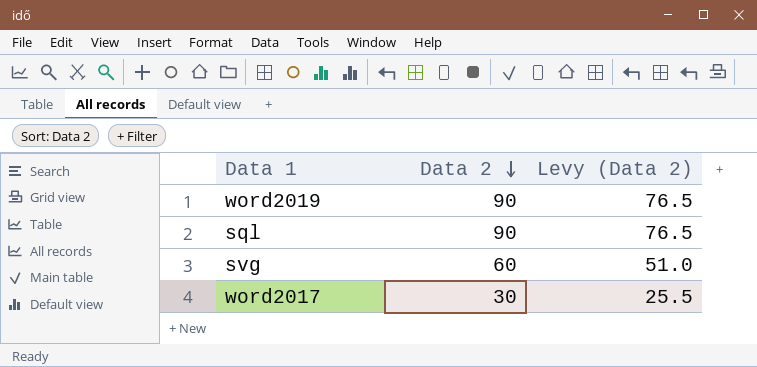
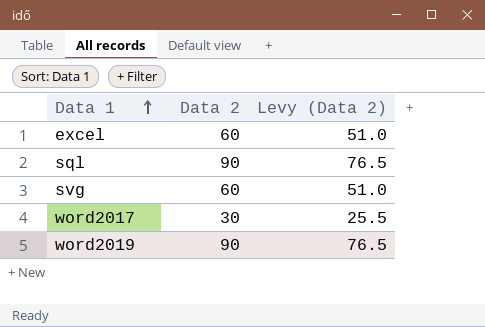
row order: Data 2 descending -> Data 1 ascending
row excel: none -> 60 | 51.0

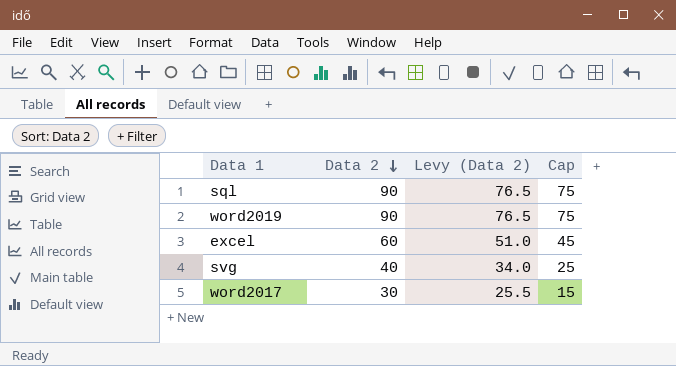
row order: Data 1 ascending -> Data 2 descending
column Cap | formula: none -> [Data 2] - 15
svg | Data 2: 60 -> 40
svg | Levy (Data 2): 51.0 -> 34.0

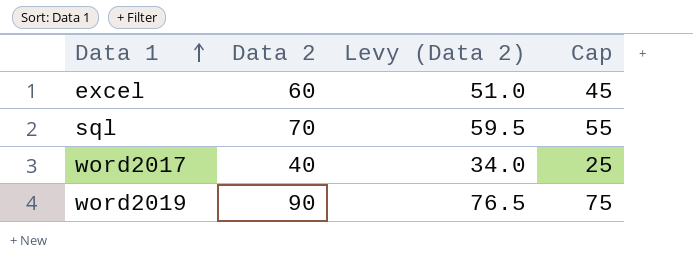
row order: Data 2 descending -> Data 1 ascending
row svg: 40 | 34.0 | 25 -> none
sql | Data 2: 90 -> 70
sql | Levy (Data 2): 76.5 -> 59.5
sql | Cap: 75 -> 55
word2017 | Data 2: 30 -> 40
word2017 | Levy (Data 2): 25.5 -> 34.0
word2017 | Cap: 15 -> 25

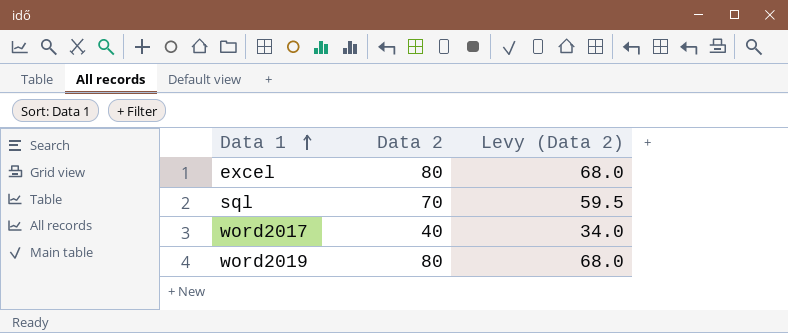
column Cap | formula: [Data 2] - 15 -> none
excel | Data 2: 60 -> 80
excel | Levy (Data 2): 51.0 -> 68.0
word2019 | Data 2: 90 -> 80
word2019 | Levy (Data 2): 76.5 -> 68.0

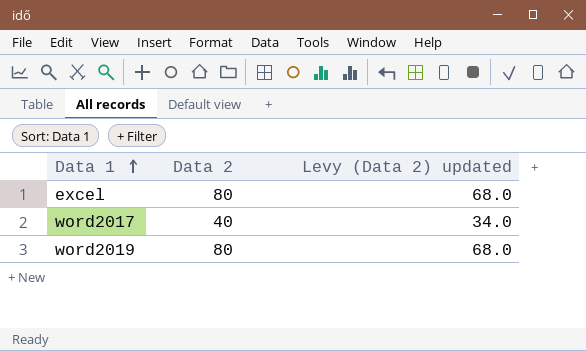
column name: Levy (Data 2) -> Levy (Data 2) updated
row sql: 70 | 59.5 -> none

